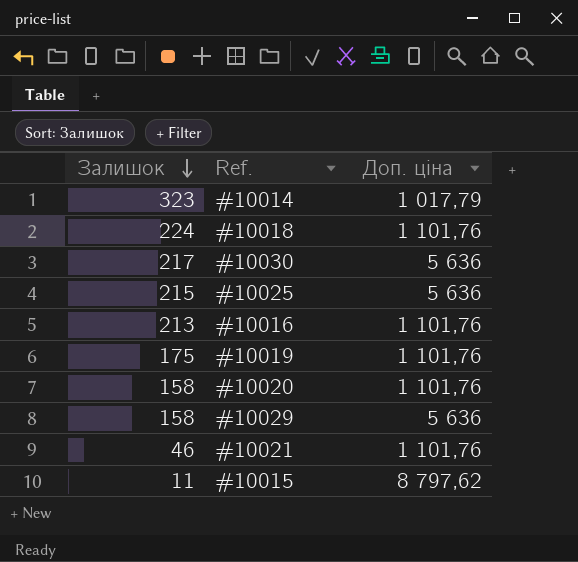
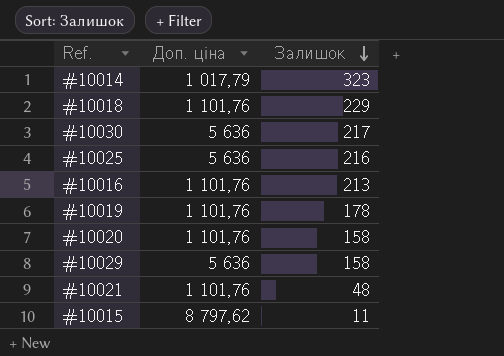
column Залишок | position: 1 -> 3
#10018 | Залишок: 224 -> 229
#10025 | Залишок: 215 -> 216
#10019 | Залишок: 175 -> 178
#10021 | Залишок: 46 -> 48

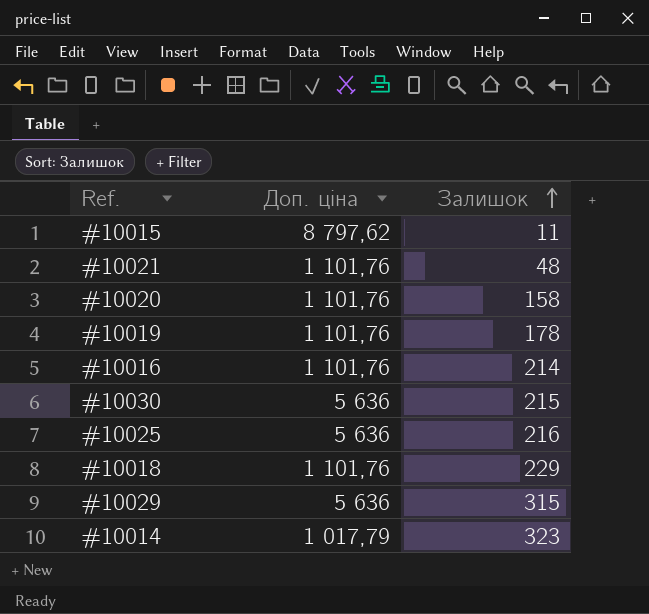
row order: Залишок descending -> Залишок ascending
#10016 | Залишок: 213 -> 214
#10030 | Залишок: 217 -> 215
#10029 | Залишок: 158 -> 315

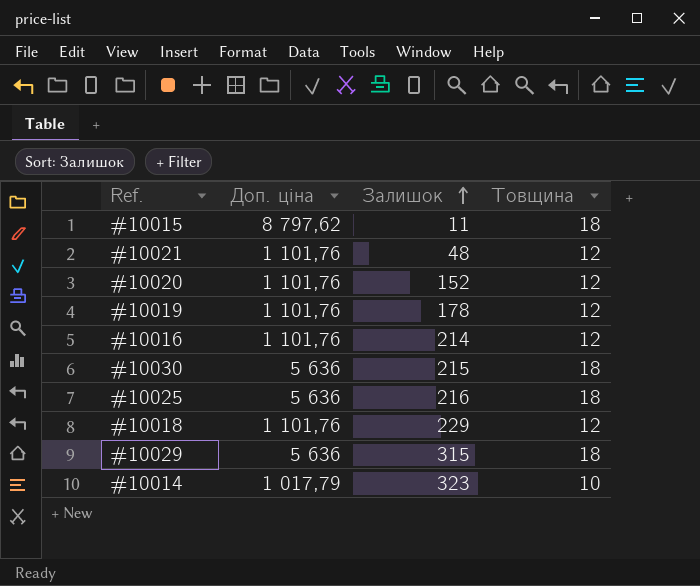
column Товщина | position: none -> 4
#10020 | Залишок: 158 -> 152

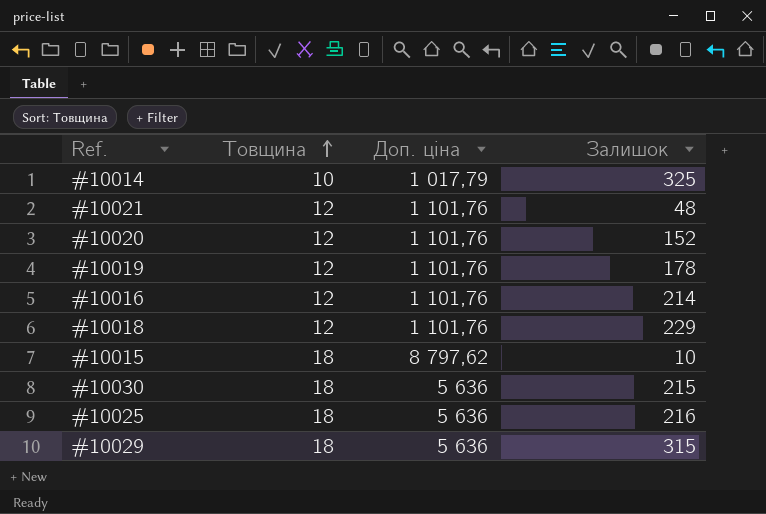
row order: Залишок ascending -> Товщина ascending
column Товщина | position: 4 -> 2
#10014 | Залишок: 323 -> 325
#10015 | Залишок: 11 -> 10

